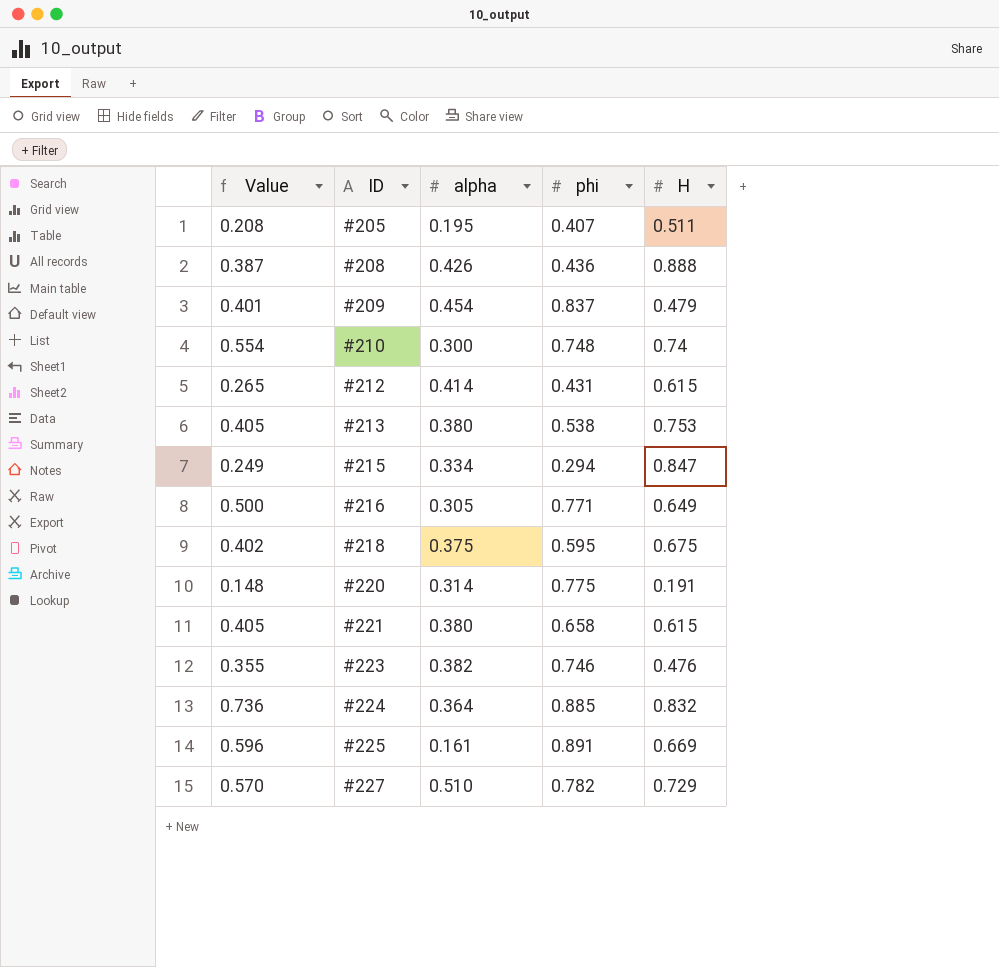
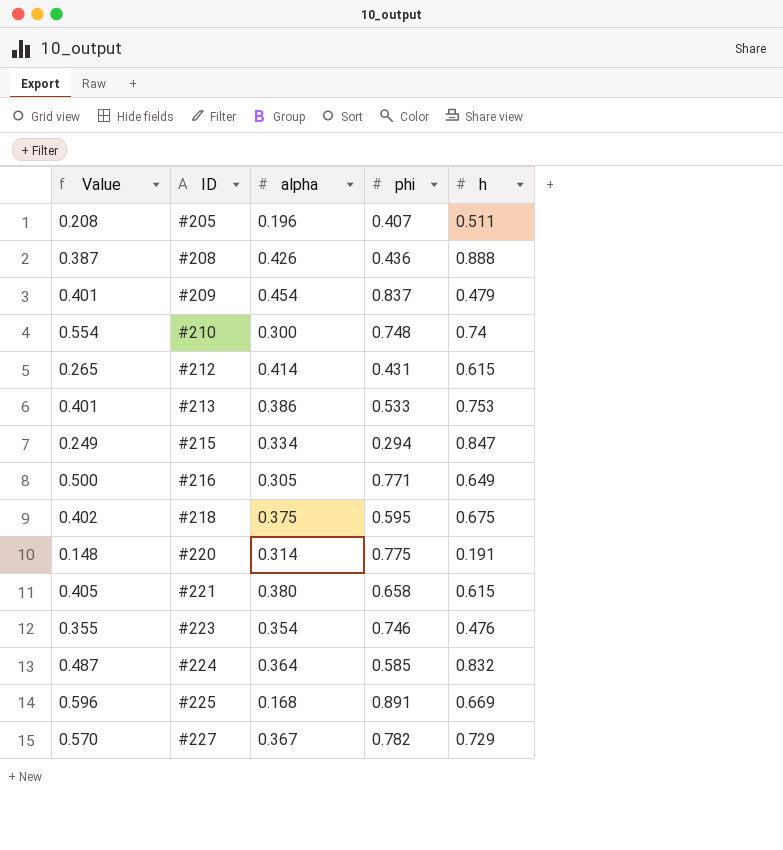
column name: H -> h
#205 | alpha: 0.195 -> 0.196
#213 | Value: 0.405 -> 0.401
#213 | alpha: 0.380 -> 0.386
#213 | phi: 0.538 -> 0.533
#223 | alpha: 0.382 -> 0.354
#224 | Value: 0.736 -> 0.487
#224 | phi: 0.885 -> 0.585
#225 | alpha: 0.161 -> 0.168
#227 | alpha: 0.510 -> 0.367

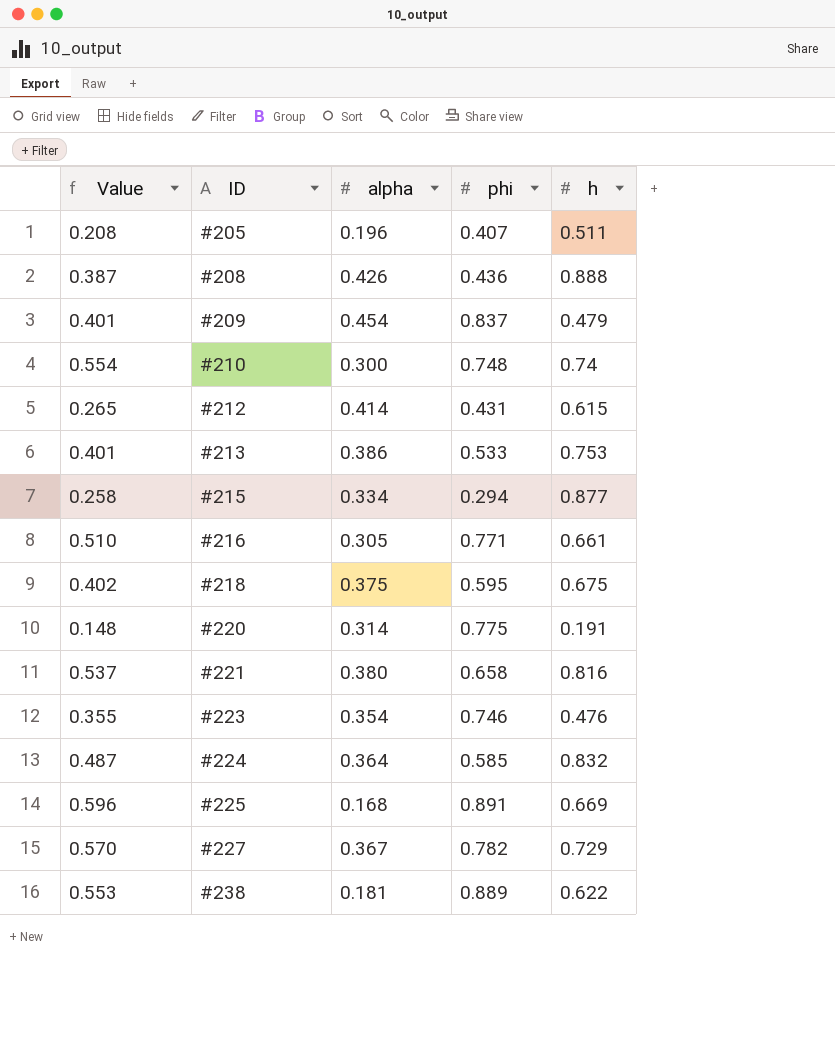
#215 | Value: 0.249 -> 0.258
#215 | h: 0.847 -> 0.877
#216 | Value: 0.500 -> 0.510
#216 | h: 0.649 -> 0.661
#221 | Value: 0.405 -> 0.537
#221 | h: 0.615 -> 0.816
row #238: none -> 0.553 | 0.181 | 0.889 | 0.622

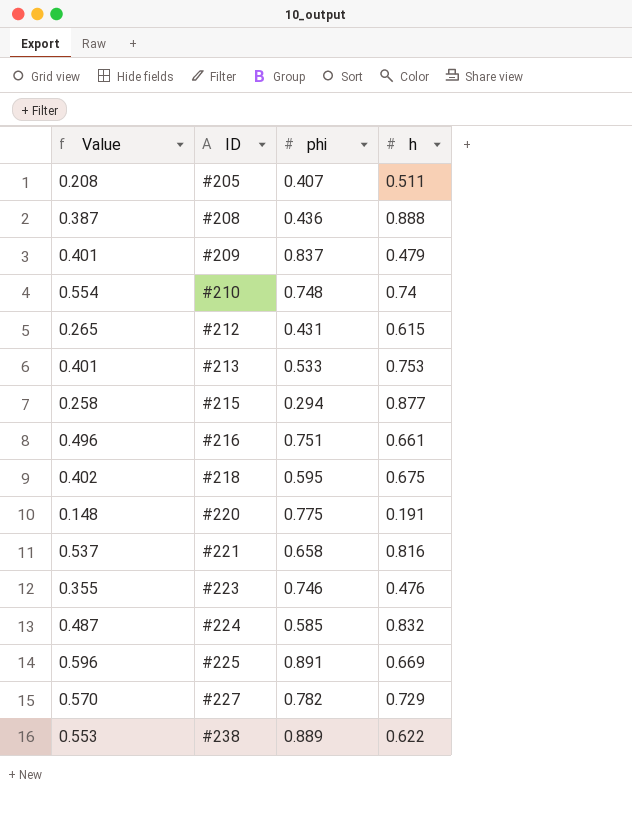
column alpha | position: 3 -> none
#216 | Value: 0.510 -> 0.496
#216 | phi: 0.771 -> 0.751

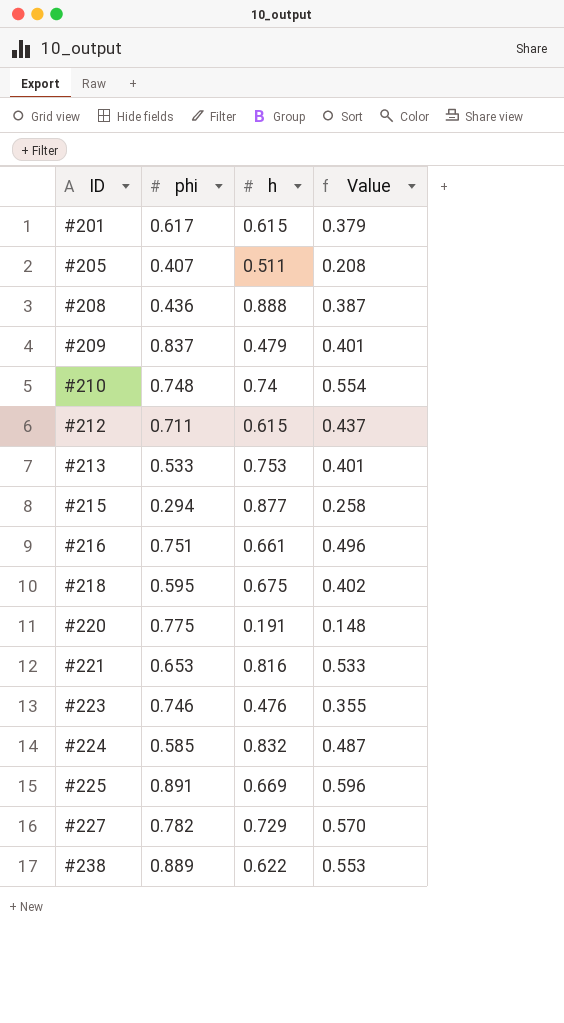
column Value | position: 1 -> 4
row #201: none -> 0.617 | 0.615 | 0.379
#212 | phi: 0.431 -> 0.711
#212 | Value: 0.265 -> 0.437
#221 | phi: 0.658 -> 0.653
#221 | Value: 0.537 -> 0.533

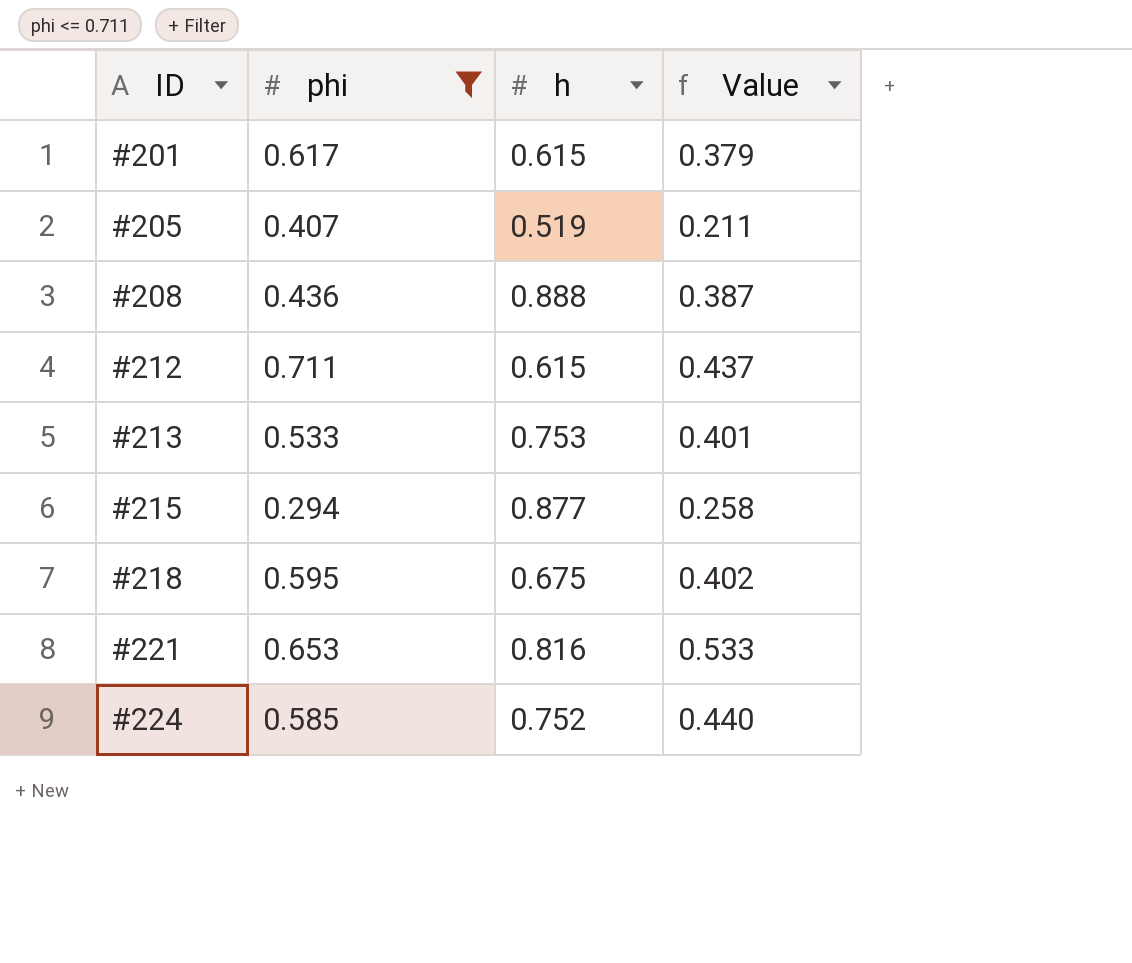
filter: none -> phi <= 0.711
#205 | h: 0.511 -> 0.519
#205 | Value: 0.208 -> 0.211
#224 | h: 0.832 -> 0.752
#224 | Value: 0.487 -> 0.440

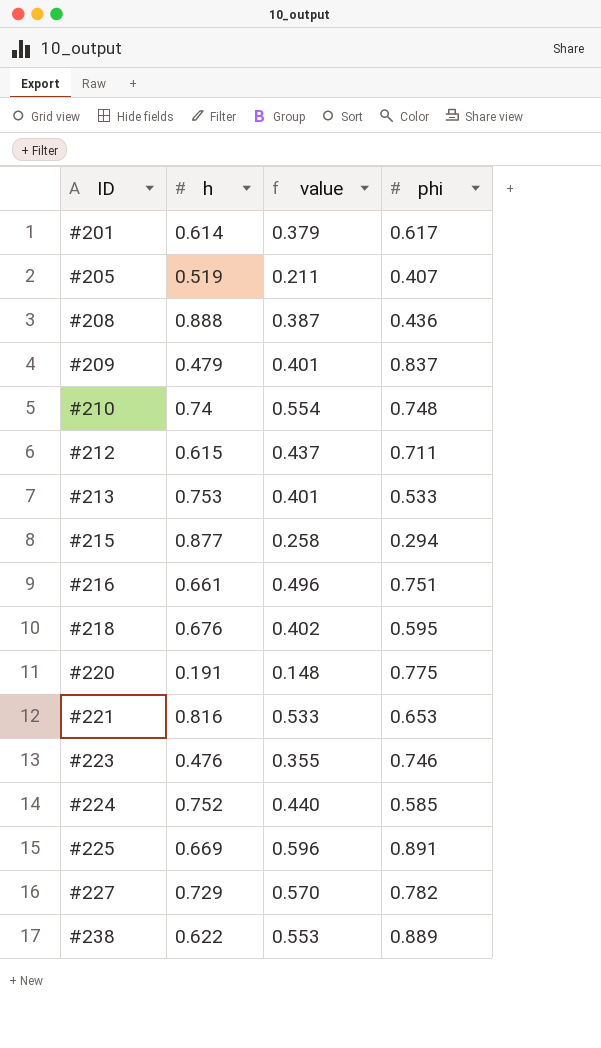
filter: phi <= 0.711 -> none
column name: Value -> value
column phi | position: 2 -> 4
#201 | h: 0.615 -> 0.614
#218 | h: 0.675 -> 0.676

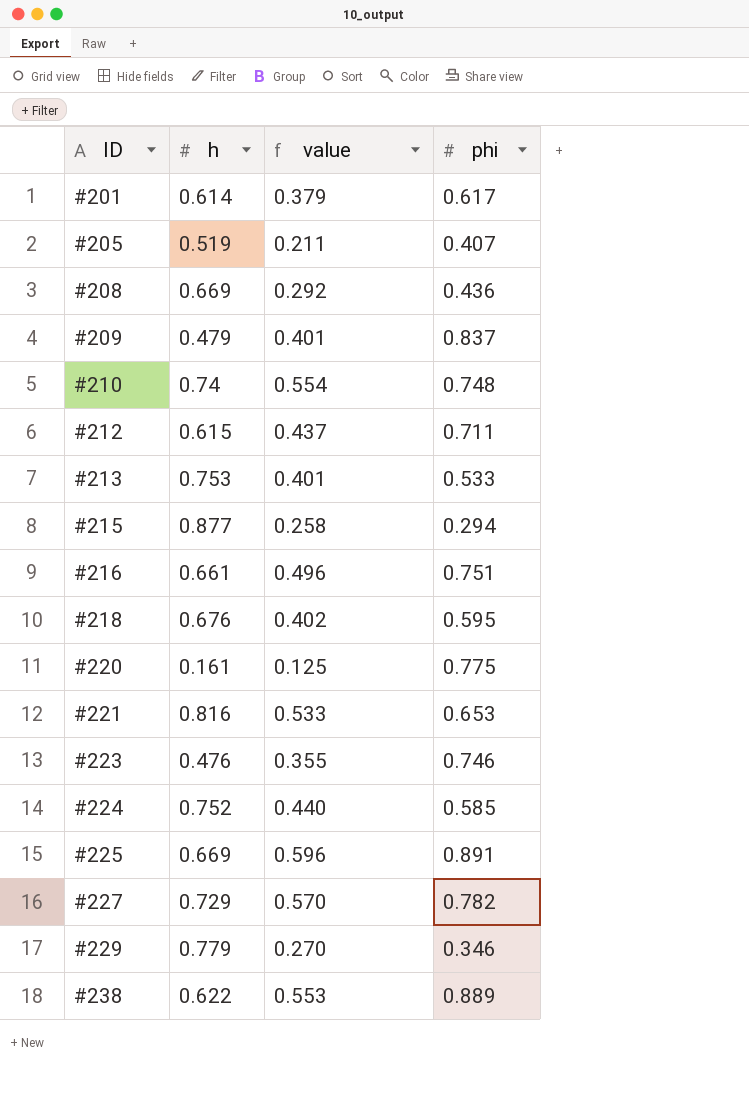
#208 | h: 0.888 -> 0.669
#208 | value: 0.387 -> 0.292
#220 | h: 0.191 -> 0.161
#220 | value: 0.148 -> 0.125
row #229: none -> 0.779 | 0.270 | 0.346

